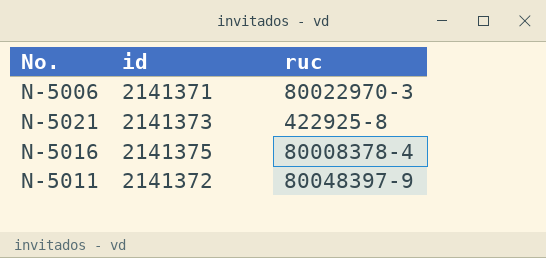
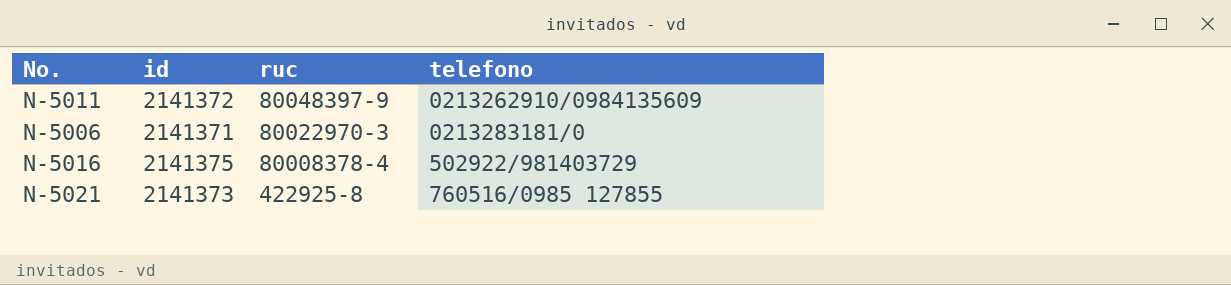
row order: none -> ruc descending
column telefono | position: none -> 4

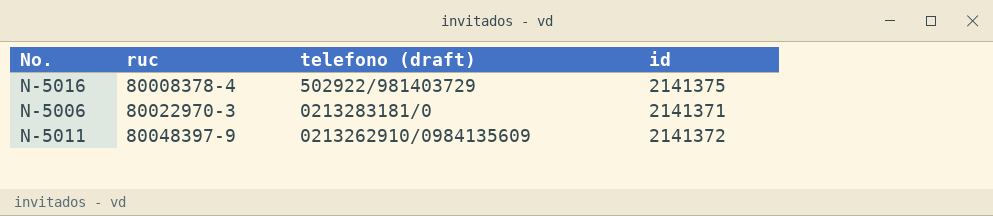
row order: ruc descending -> ruc ascending
column name: telefono -> telefono (draft)
column id | position: 2 -> 4
row N-5021: 2141373 | 422925-8 | 760516/0985 127855 -> none

